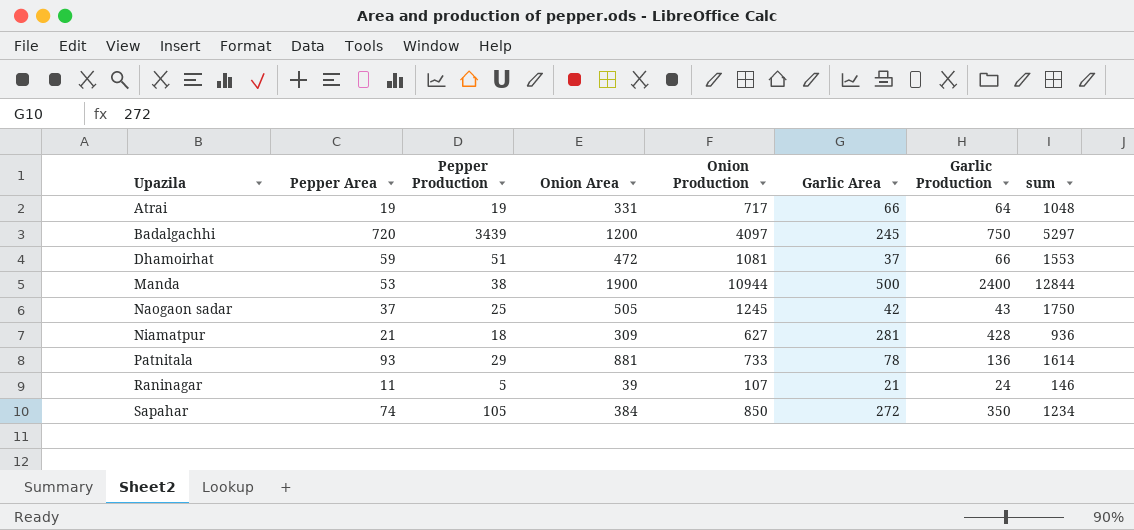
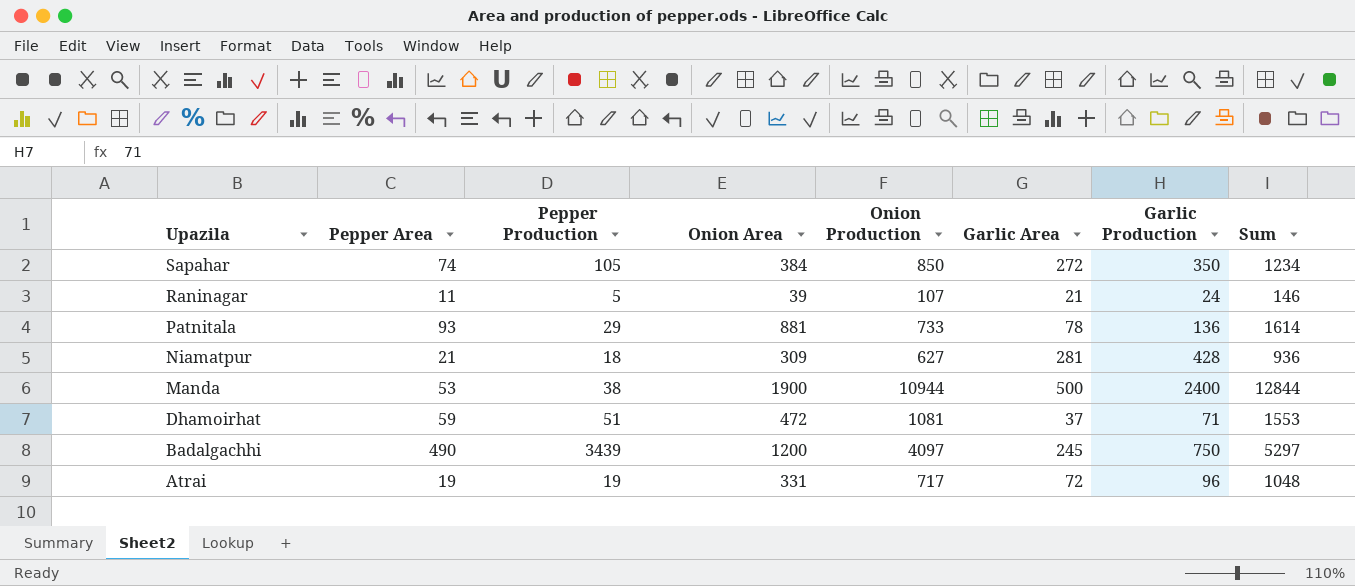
row order: Upazila ascending -> Upazila descending
column name: sum -> Sum
row Naogaon sadar: 37 | 25 | 505 | 1245 | 42 | 43 | 1750 -> none
Dhamoirhat | Garlic Production: 66 -> 71
Badalgachhi | Pepper Area: 720 -> 490
Atrai | Garlic Area: 66 -> 72
Atrai | Garlic Production: 64 -> 96

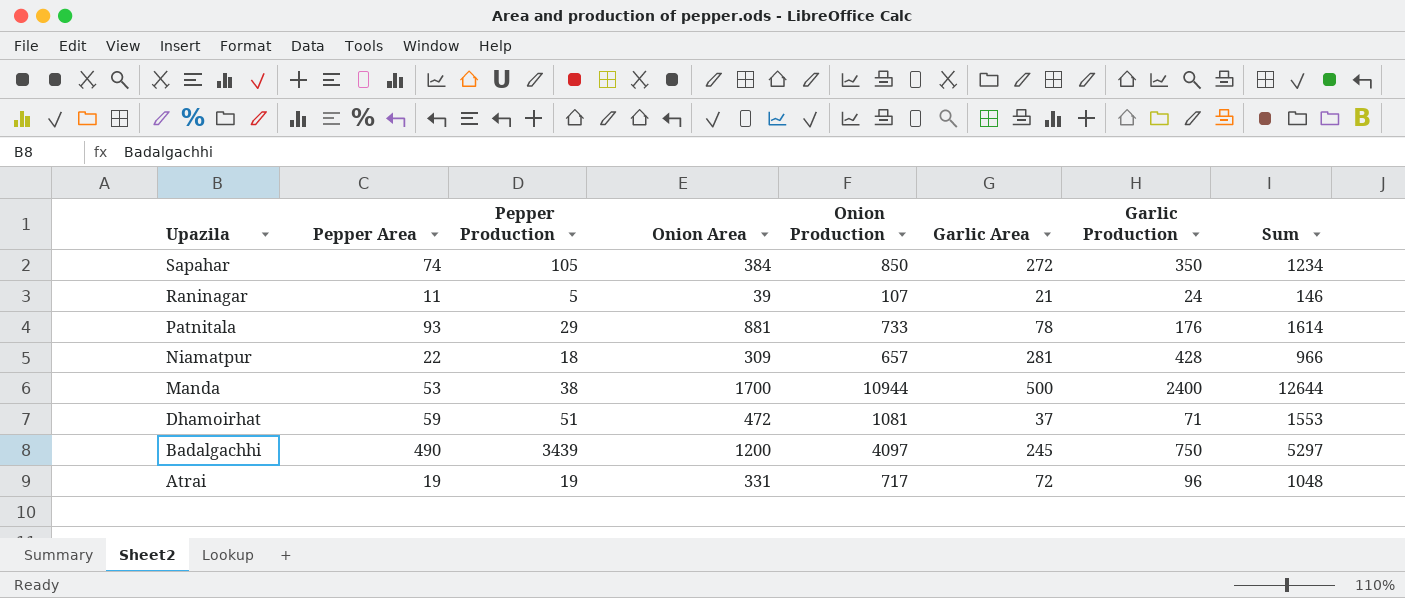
Patnitala | Garlic Production: 136 -> 176
Niamatpur | Pepper Area: 21 -> 22
Niamatpur | Onion Production: 627 -> 657
Niamatpur | Sum: 936 -> 966
Manda | Onion Area: 1900 -> 1700
Manda | Sum: 12844 -> 12644

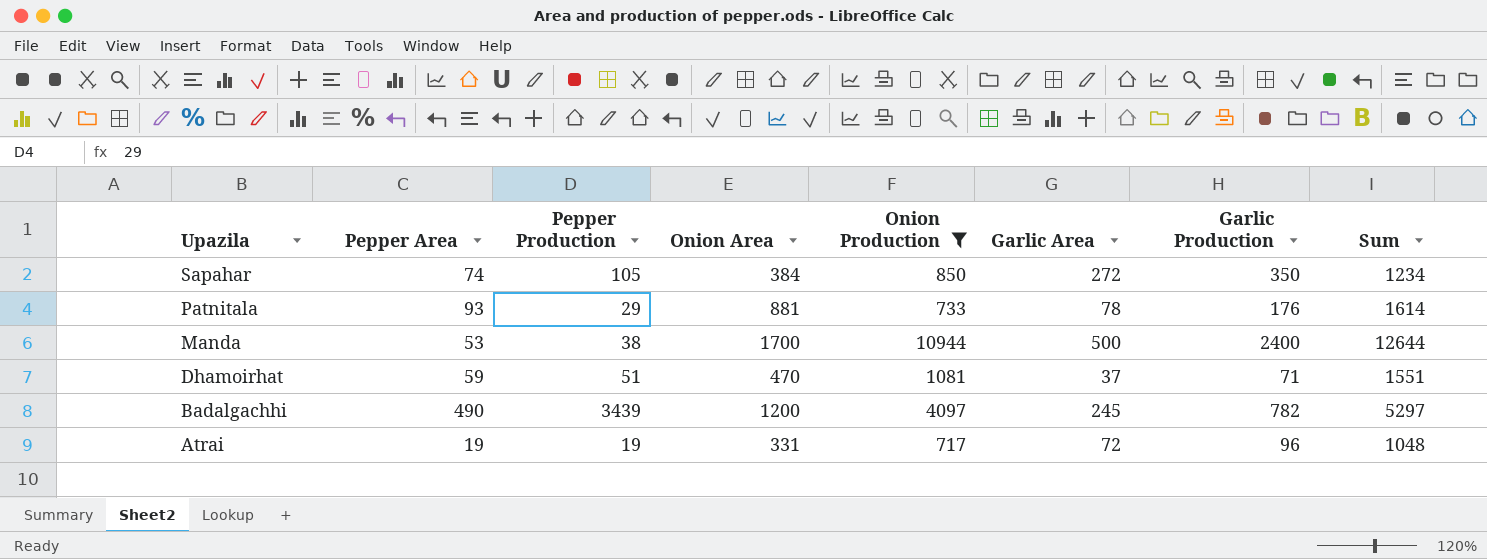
filter: none -> Onion Production >= 717
Dhamoirhat | Onion Area: 472 -> 470
Dhamoirhat | Sum: 1553 -> 1551
Badalgachhi | Garlic Production: 750 -> 782

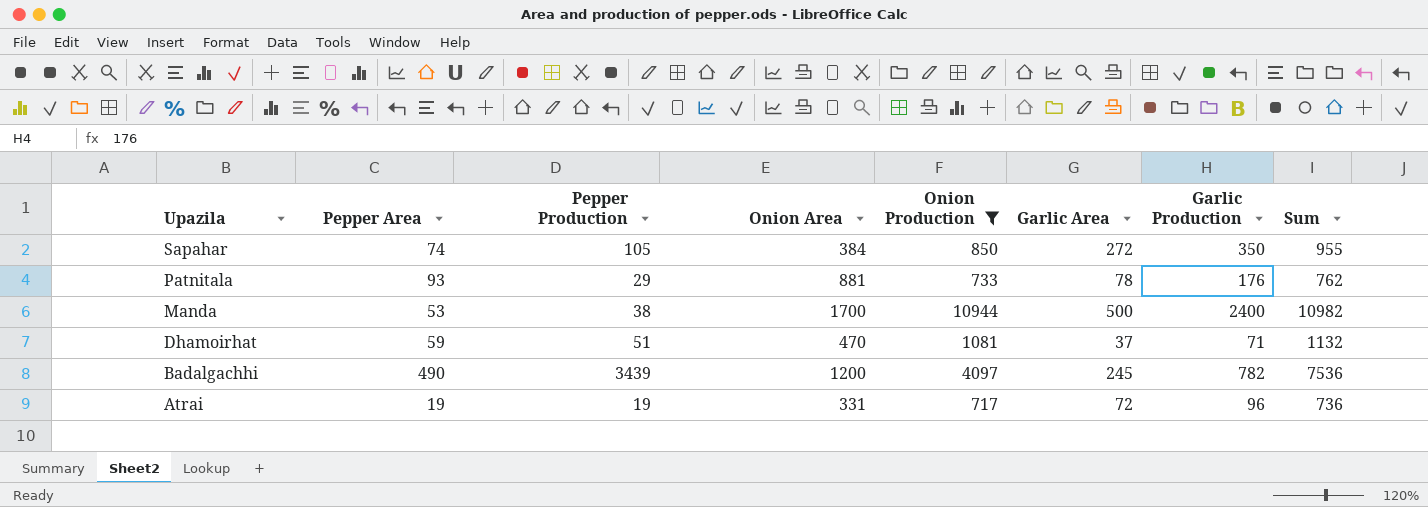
column Sum | formula: [Onion Area] + [Onion Production] -> [Pepper Production] + [Onion Production]

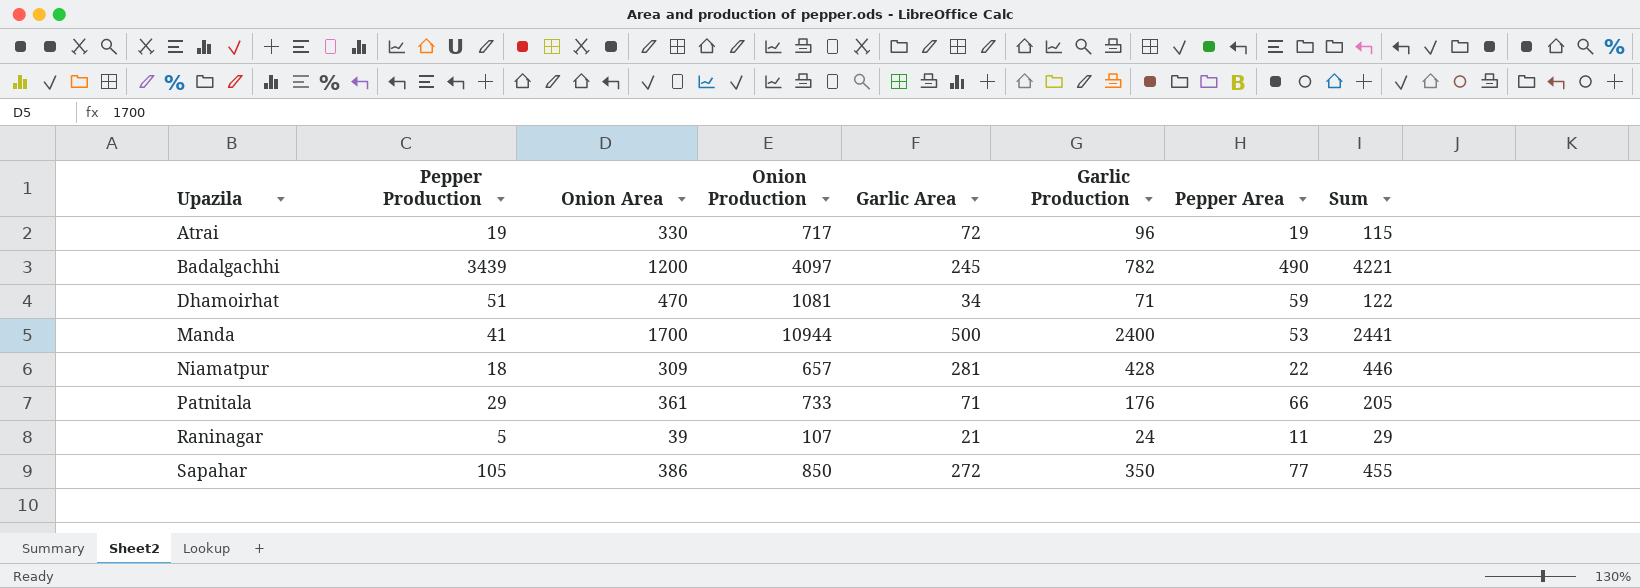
filter: Onion Production >= 717 -> none
row order: Upazila descending -> Upazila ascending
column Pepper Area | position: 2 -> 7
column Sum | formula: [Pepper Production] + [Onion Production] -> [Pepper Production] + [Garlic Production]
Atrai | Onion Area: 331 -> 330
Dhamoirhat | Garlic Area: 37 -> 34
Manda | Pepper Production: 38 -> 41
Patnitala | Onion Area: 881 -> 361
Patnitala | Garlic Area: 78 -> 71
Patnitala | Pepper Area: 93 -> 66
Sapahar | Onion Area: 384 -> 386
Sapahar | Pepper Area: 74 -> 77

